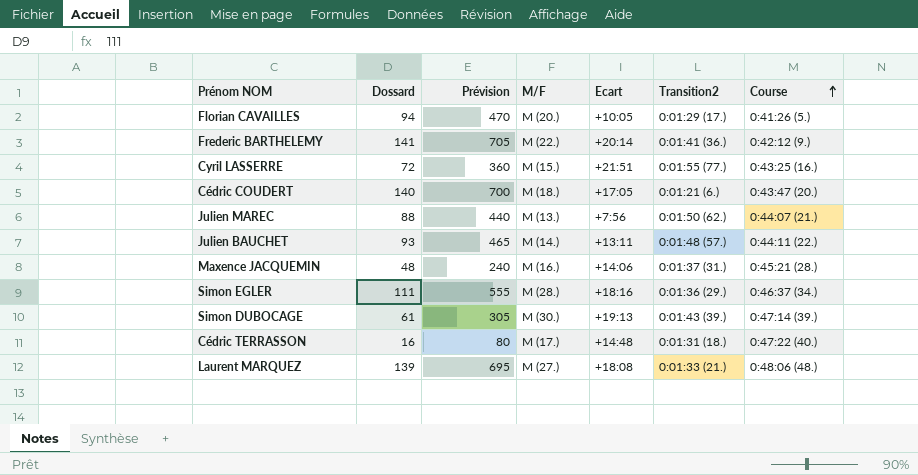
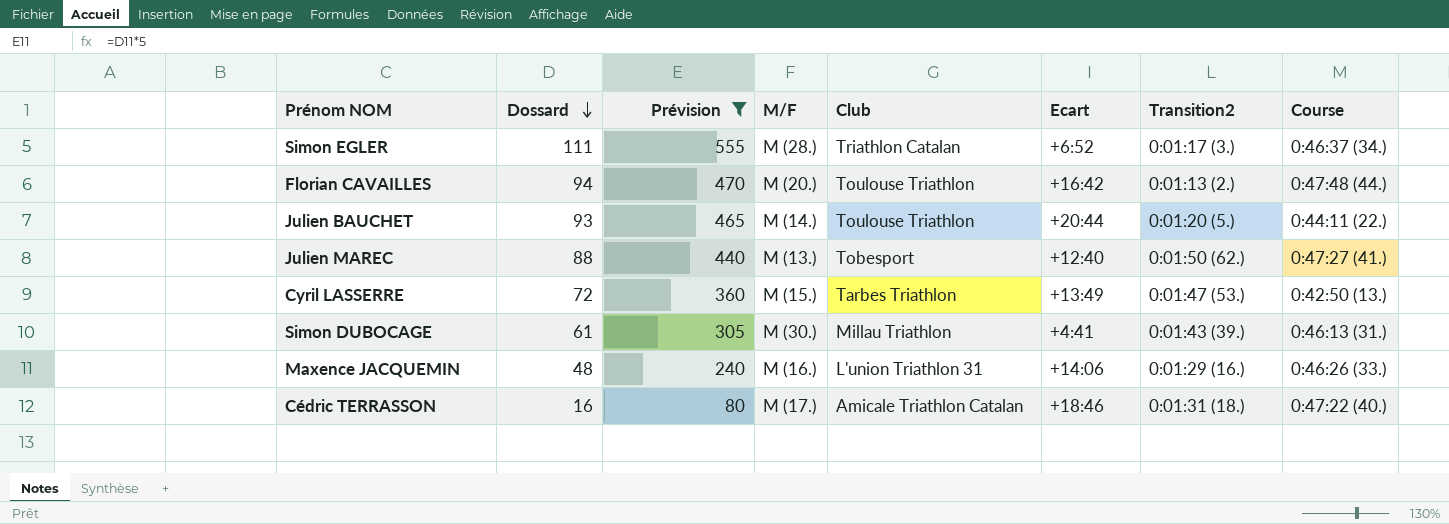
filter: none -> Prévision <= 555
row order: Course ascending -> Dossard descending
column Club | position: none -> 5
Simon EGLER | Ecart: +18:16 -> +6:52
Simon EGLER | Transition2: 0:01:36 (29.) -> 0:01:17 (3.)
Florian CAVAILLES | Ecart: +10:05 -> +16:42
Florian CAVAILLES | Transition2: 0:01:29 (17.) -> 0:01:13 (2.)
Florian CAVAILLES | Course: 0:41:26 (5.) -> 0:47:48 (44.)
Julien BAUCHET | Ecart: +13:11 -> +20:44
Julien BAUCHET | Transition2: 0:01:48 (57.) -> 0:01:20 (5.)
Julien MAREC | Ecart: +7:56 -> +12:40
Julien MAREC | Course: 0:44:07 (21.) -> 0:47:27 (41.)
Cyril LASSERRE | Ecart: +21:51 -> +13:49
Cyril LASSERRE | Transition2: 0:01:55 (77.) -> 0:01:47 (53.)
Cyril LASSERRE | Course: 0:43:25 (16.) -> 0:42:50 (13.)
Simon DUBOCAGE | Ecart: +19:13 -> +4:41
Simon DUBOCAGE | Course: 0:47:14 (39.) -> 0:46:13 (31.)
Maxence JACQUEMIN | Transition2: 0:01:37 (31.) -> 0:01:29 (16.)
Maxence JACQUEMIN | Course: 0:45:21 (28.) -> 0:46:26 (33.)
Cédric TERRASSON | Ecart: +14:48 -> +18:46

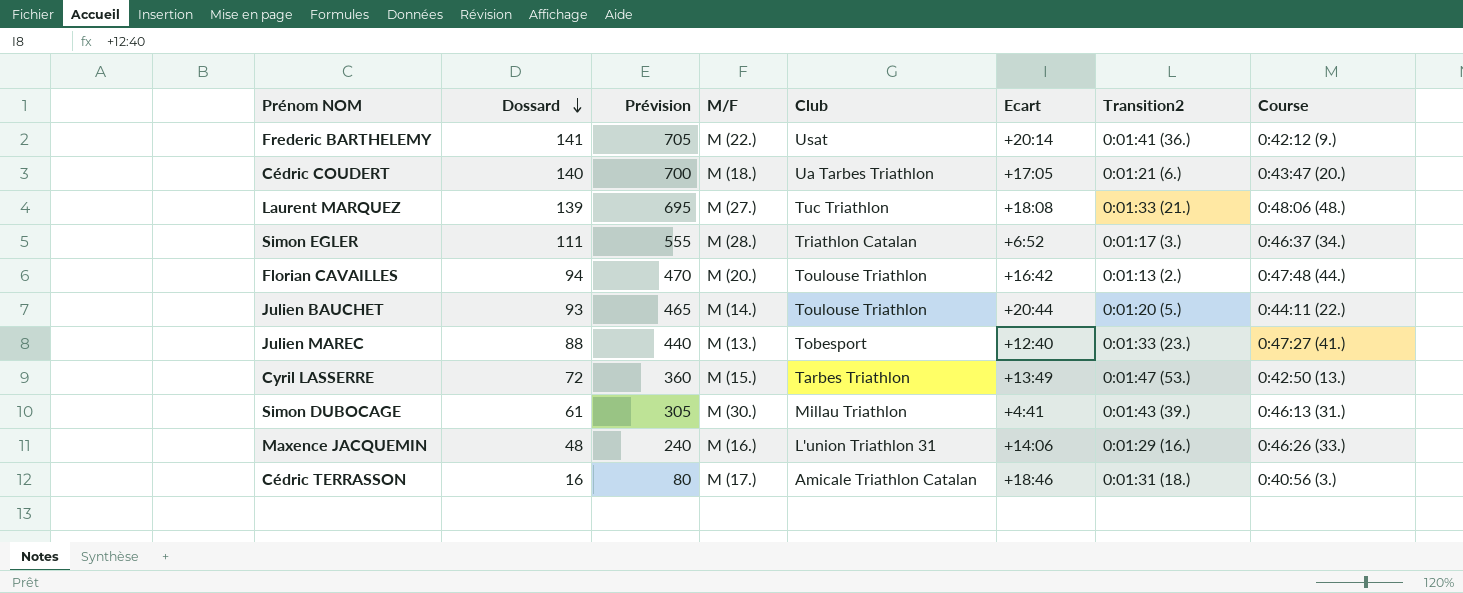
filter: Prévision <= 555 -> none
Julien MAREC | Transition2: 0:01:50 (62.) -> 0:01:33 (23.)
Cédric TERRASSON | Course: 0:47:22 (40.) -> 0:40:56 (3.)

